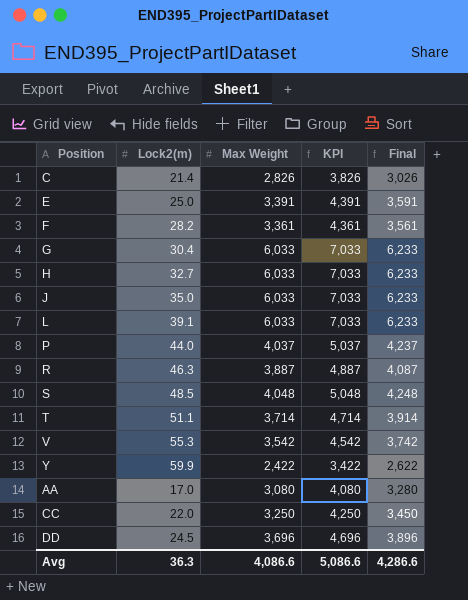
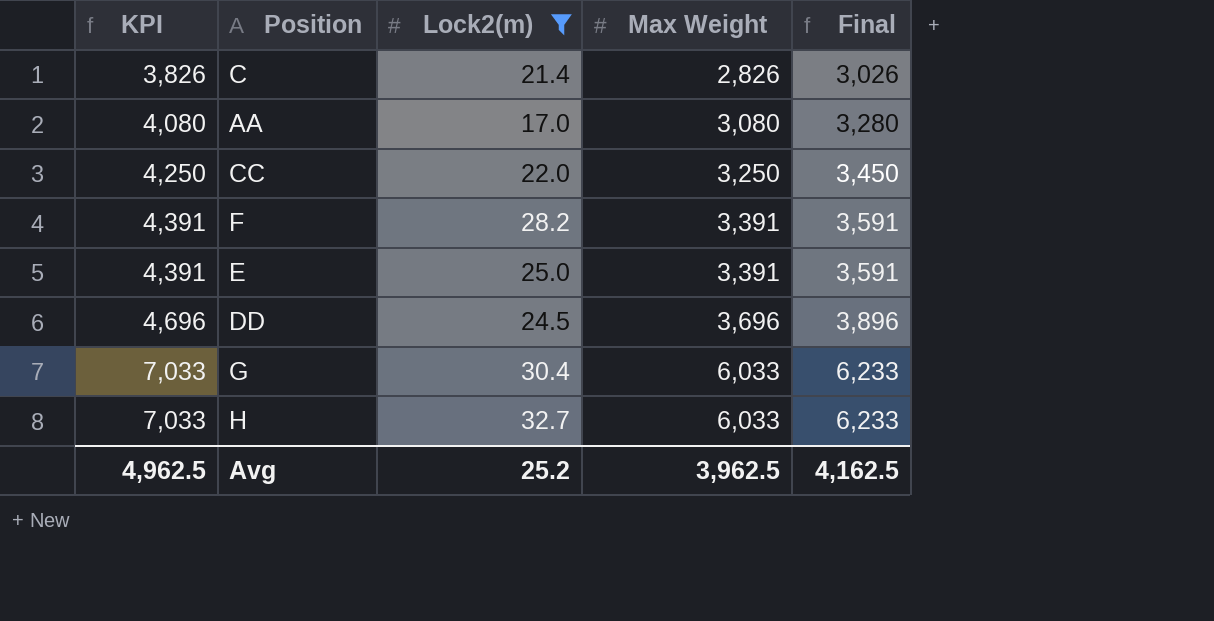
filter: none -> Lock2(m) <= 32.7
row order: none -> KPI ascending
column KPI | position: 4 -> 1
F | KPI: 4,361 -> 4,391
F | Max Weight: 3,361 -> 3,391
F | Final: 3,561 -> 3,591
Avg | KPI: 5,086.6 -> 4,962.5
Avg | Lock2(m): 36.3 -> 25.2
Avg | Max Weight: 4,086.6 -> 3,962.5
Avg | Final: 4,286.6 -> 4,162.5

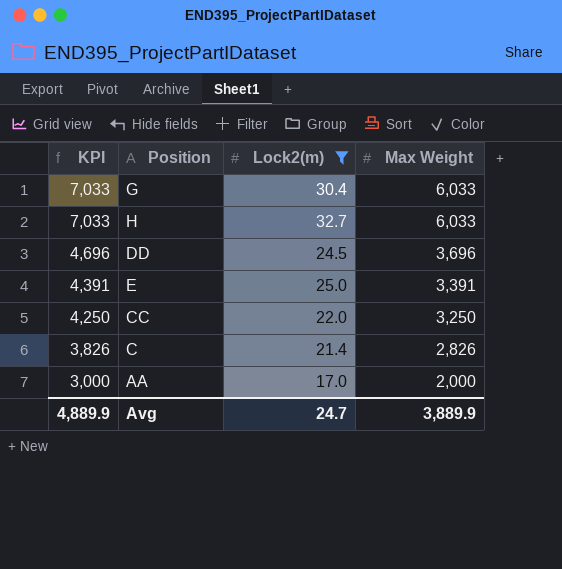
row order: KPI ascending -> KPI descending
column Final | formula: [Max Weight] + 200 -> none
row F: 4,391 | 28.2 | 3,391 | 3,591 -> none
AA | KPI: 4,080 -> 3,000
AA | Max Weight: 3,080 -> 2,000
Avg | KPI: 4,962.5 -> 4,889.9
Avg | Lock2(m): 25.2 -> 24.7
Avg | Max Weight: 3,962.5 -> 3,889.9

